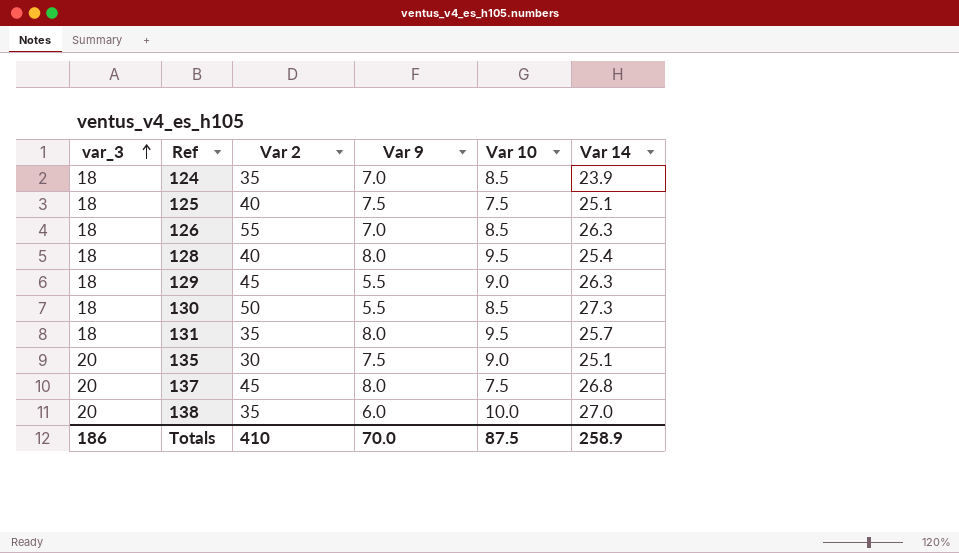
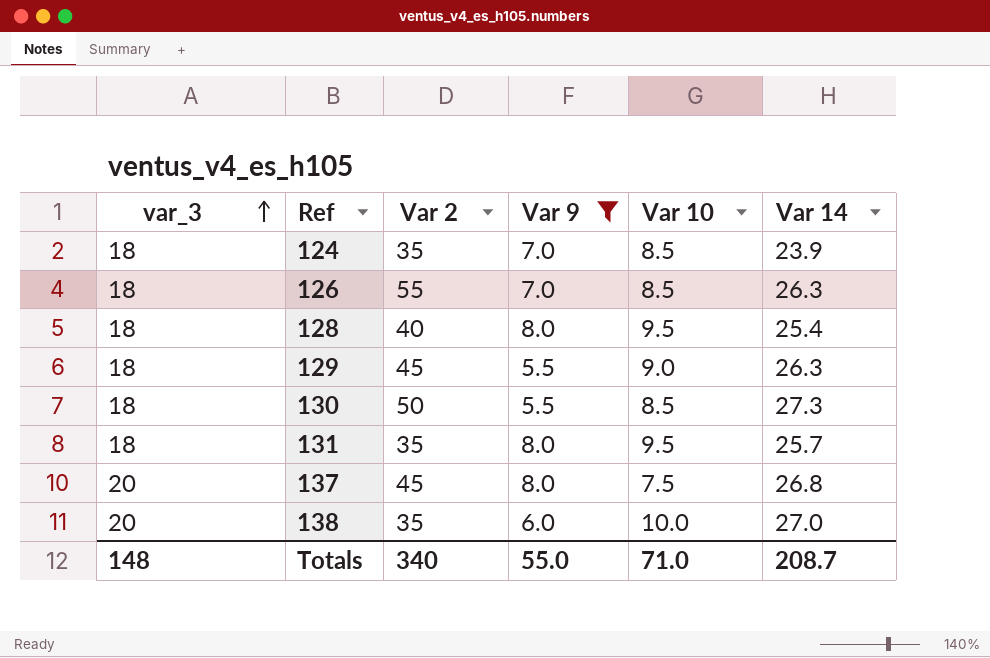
filter: none -> Var 9 != 7.5
Totals | var_3: 186 -> 148
Totals | Var 2: 410 -> 340
Totals | Var 9: 70.0 -> 55.0
Totals | Var 10: 87.5 -> 71.0
Totals | Var 14: 258.9 -> 208.7

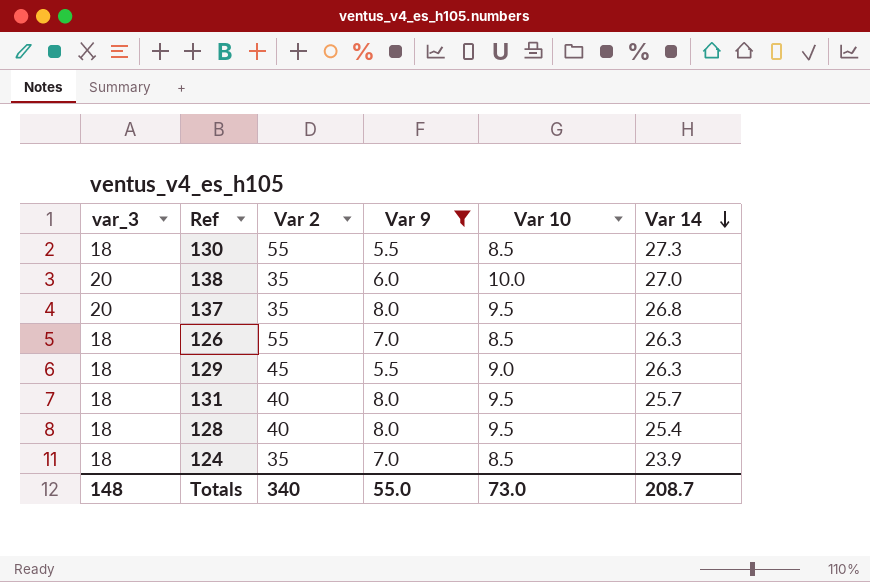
row order: var_3 ascending -> Var 14 descending
130 | Var 2: 50 -> 55
137 | Var 2: 45 -> 35
137 | Var 10: 7.5 -> 9.5
131 | Var 2: 35 -> 40
Totals | Var 10: 71.0 -> 73.0

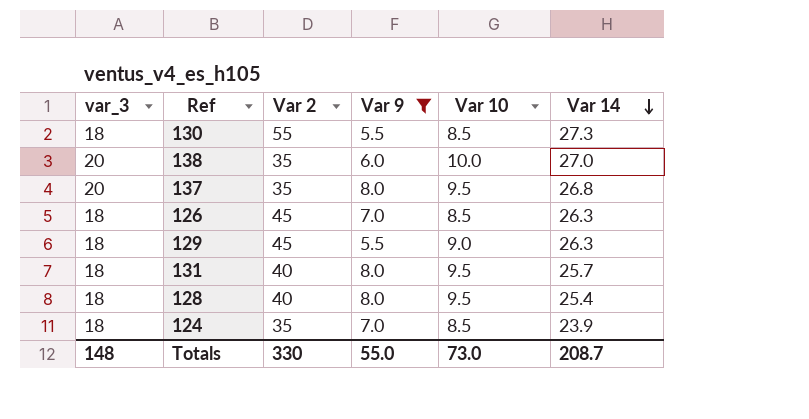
126 | Var 2: 55 -> 45
Totals | Var 2: 340 -> 330

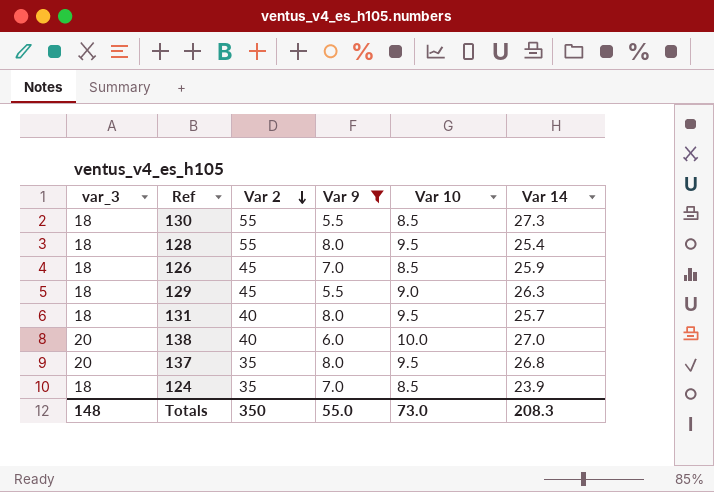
row order: Var 14 descending -> Var 2 descending
128 | Var 2: 40 -> 55
126 | Var 14: 26.3 -> 25.9
138 | Var 2: 35 -> 40
Totals | Var 2: 330 -> 350
Totals | Var 14: 208.7 -> 208.3

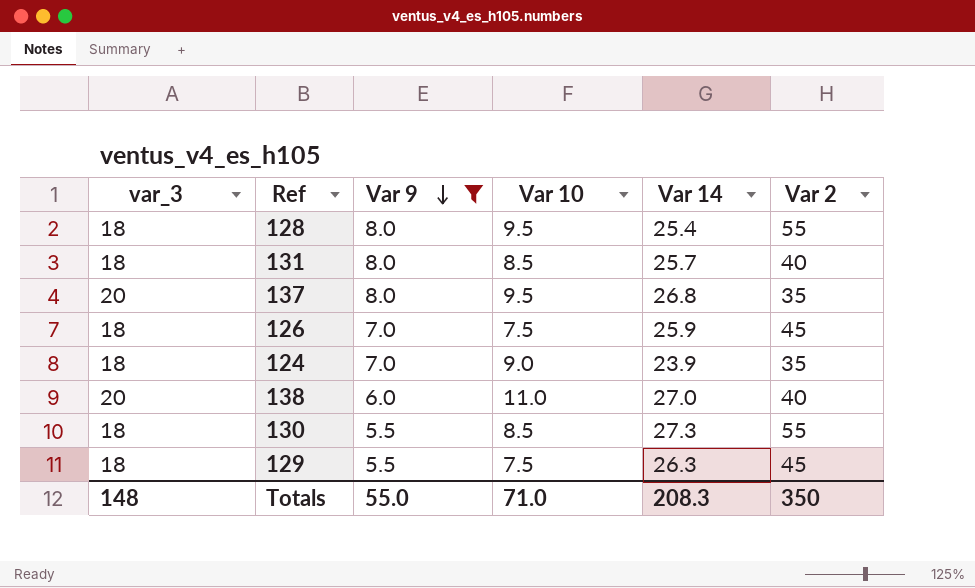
row order: Var 2 descending -> Var 9 descending
column Var 2 | position: 3 -> 6
131 | Var 10: 9.5 -> 8.5
126 | Var 10: 8.5 -> 7.5
124 | Var 10: 8.5 -> 9.0
138 | Var 10: 10.0 -> 11.0
129 | Var 10: 9.0 -> 7.5
Totals | Var 10: 73.0 -> 71.0

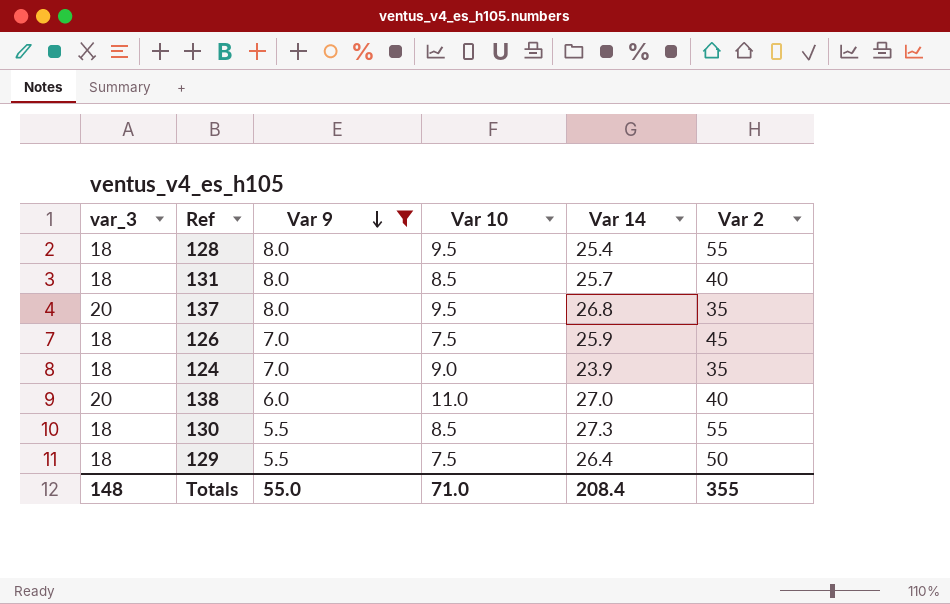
129 | Var 14: 26.3 -> 26.4
129 | Var 2: 45 -> 50
Totals | Var 14: 208.3 -> 208.4
Totals | Var 2: 350 -> 355

